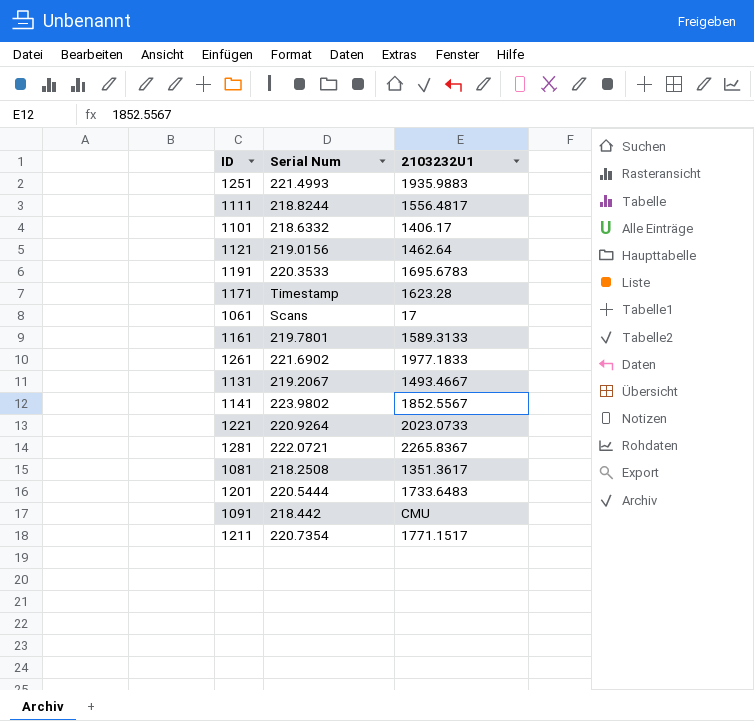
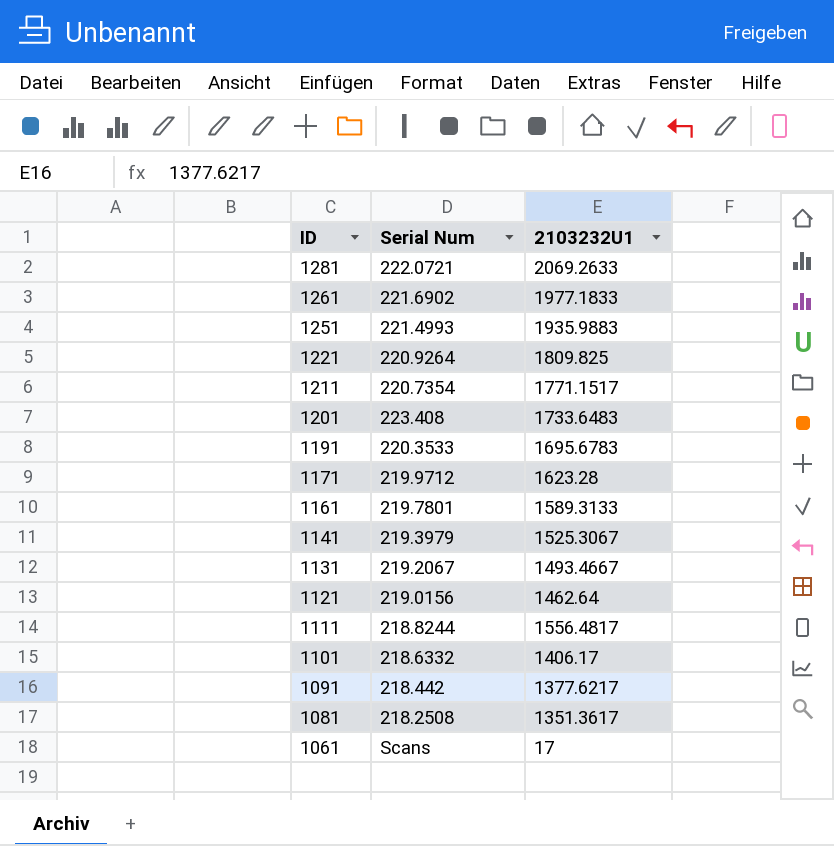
row order: none -> ID descending
1281 | 2103232U1: 2265.8367 -> 2069.2633
1221 | 2103232U1: 2023.0733 -> 1809.825
1201 | Serial Num: 220.5444 -> 223.408
1171 | Serial Num: Timestamp -> 219.9712
1141 | Serial Num: 223.9802 -> 219.3979
1141 | 2103232U1: 1852.5567 -> 1525.3067
1091 | 2103232U1: CMU -> 1377.6217

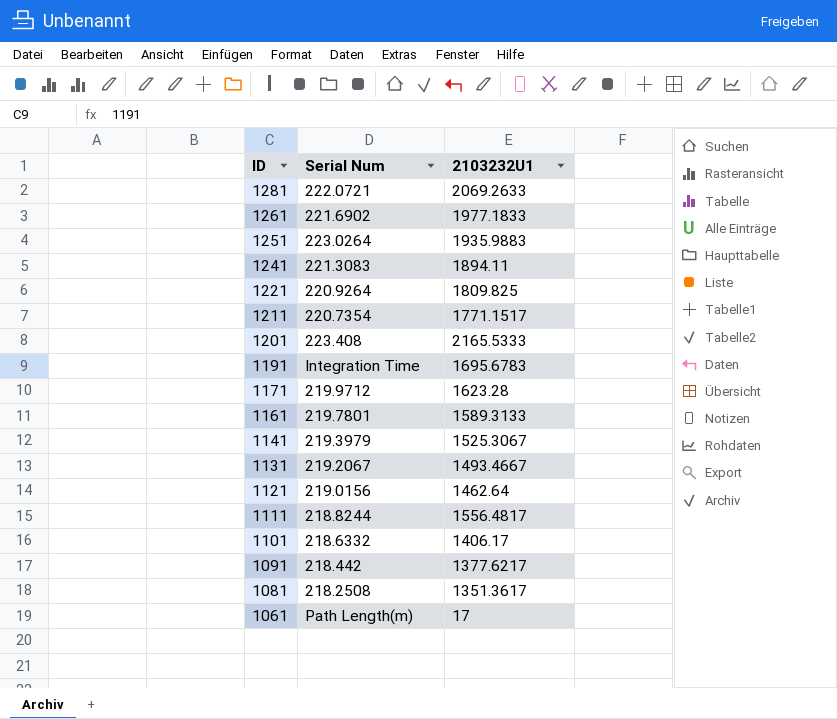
1251 | Serial Num: 221.4993 -> 223.0264
row 1241: none -> 221.3083 | 1894.11
1201 | 2103232U1: 1733.6483 -> 2165.5333
1191 | Serial Num: 220.3533 -> Integration Time
1061 | Serial Num: Scans -> Path Length(m)

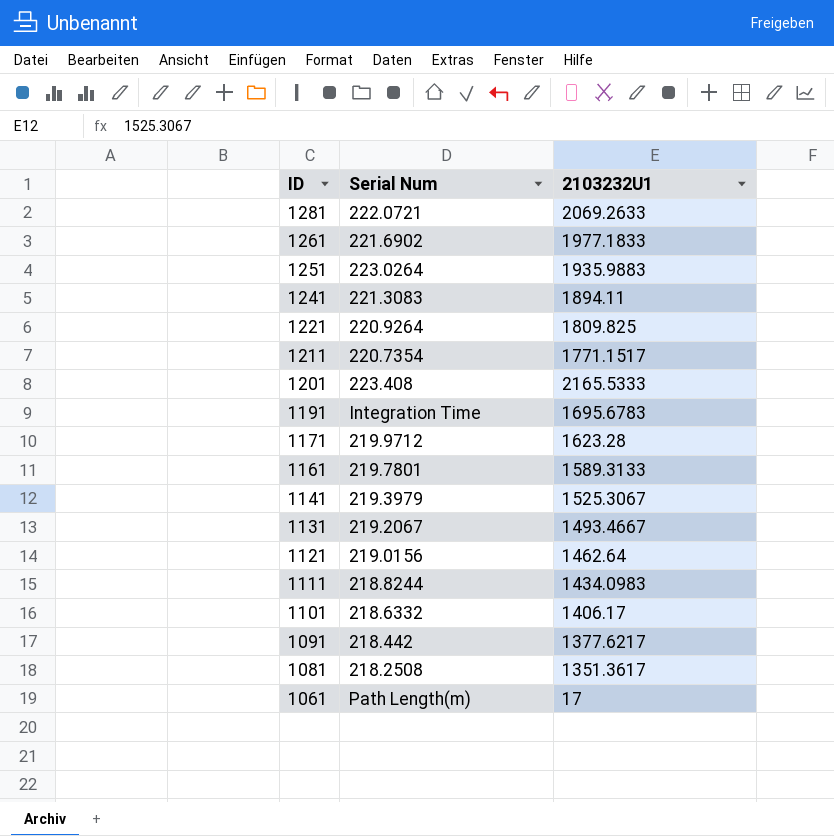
1111 | 2103232U1: 1556.4817 -> 1434.0983

